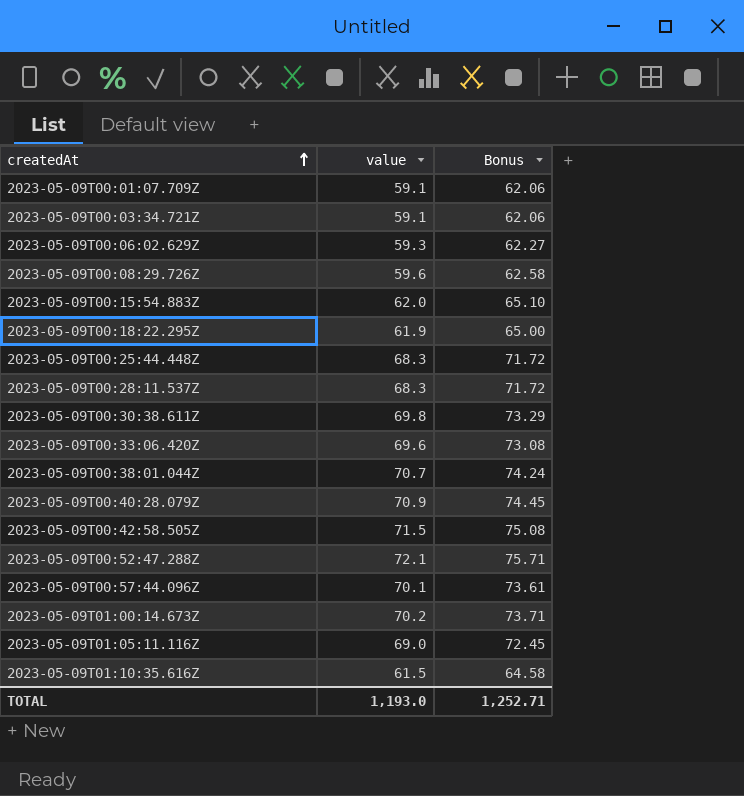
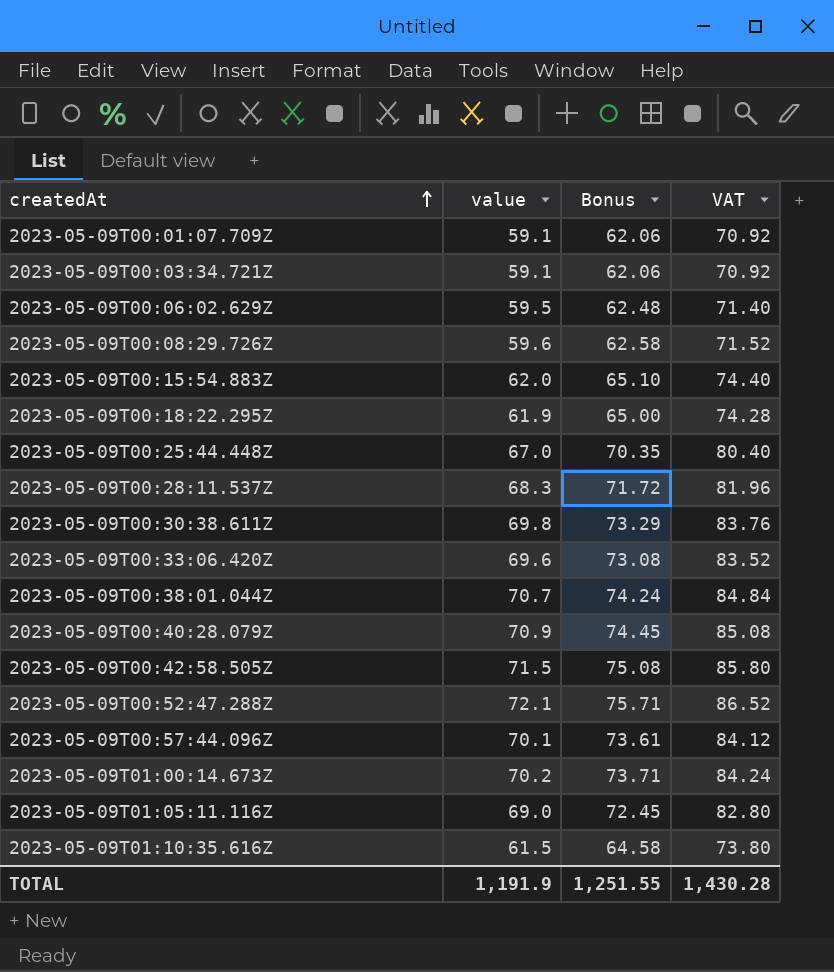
column VAT | formula: none -> [value] * 1.2
2023-05-09T00:06:02.629Z | value: 59.3 -> 59.5
2023-05-09T00:06:02.629Z | Bonus: 62.27 -> 62.48
2023-05-09T00:25:44.448Z | value: 68.3 -> 67.0
2023-05-09T00:25:44.448Z | Bonus: 71.72 -> 70.35
TOTAL | value: 1,193.0 -> 1,191.9
TOTAL | Bonus: 1,252.71 -> 1,251.55

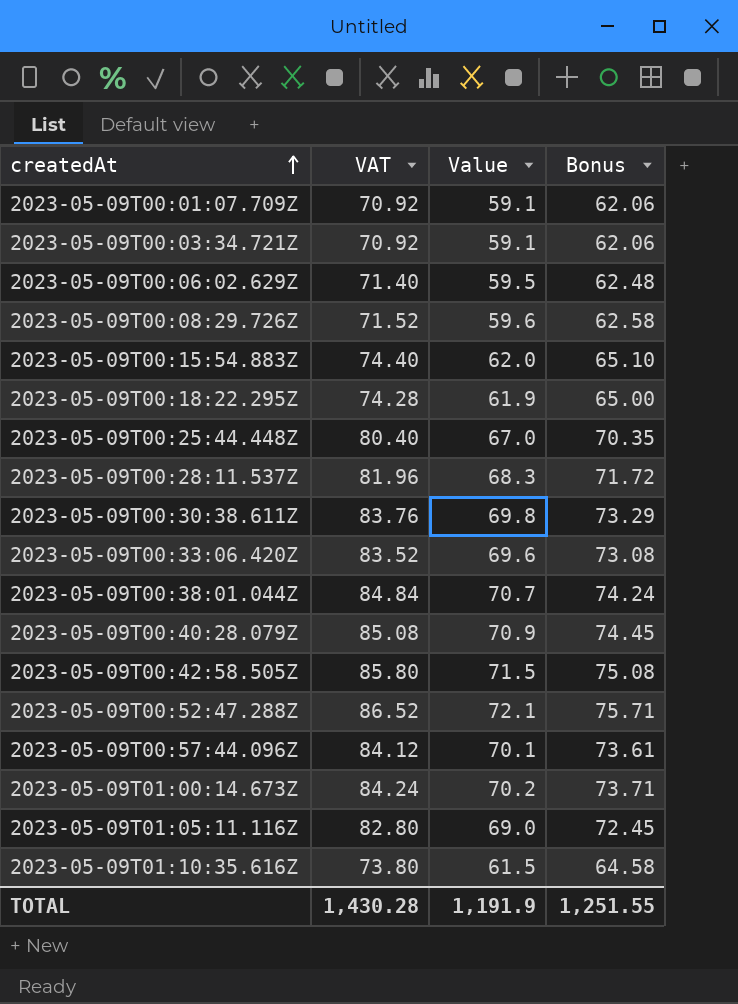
column VAT | position: 4 -> 2
column name: value -> Value

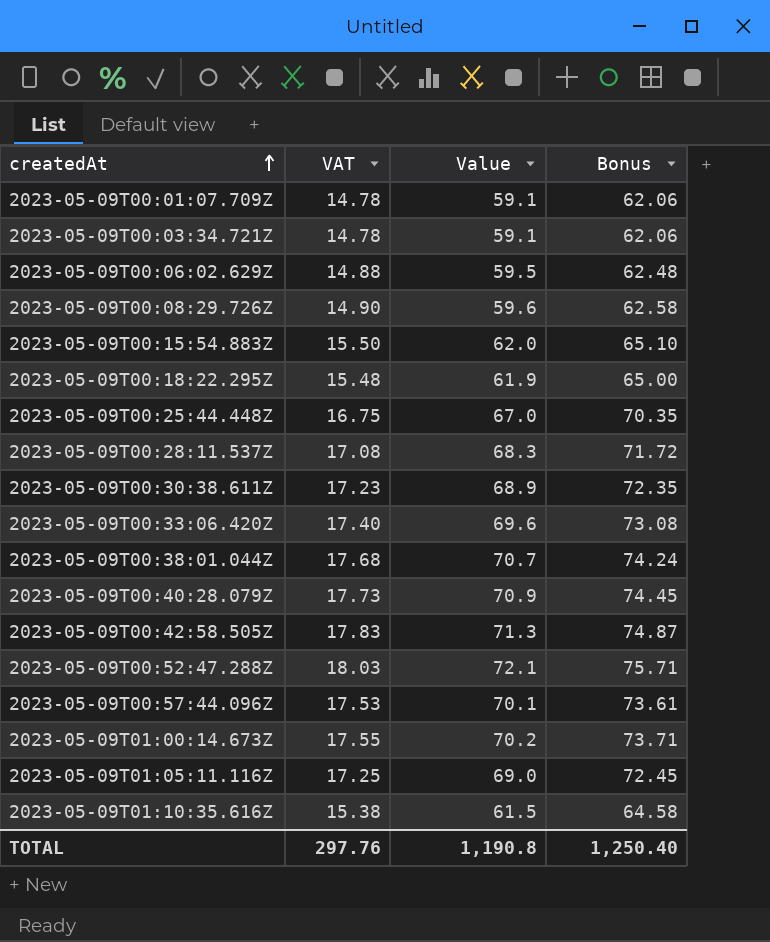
column VAT | formula: [Value] * 1.2 -> [Value] * 0.25
2023-05-09T00:30:38.611Z | Value: 69.8 -> 68.9
2023-05-09T00:30:38.611Z | Bonus: 73.29 -> 72.35
2023-05-09T00:42:58.505Z | Value: 71.5 -> 71.3
2023-05-09T00:42:58.505Z | Bonus: 75.08 -> 74.87
TOTAL | VAT: 1,430.28 -> 297.76
TOTAL | Value: 1,191.9 -> 1,190.8
TOTAL | Bonus: 1,251.55 -> 1,250.40

